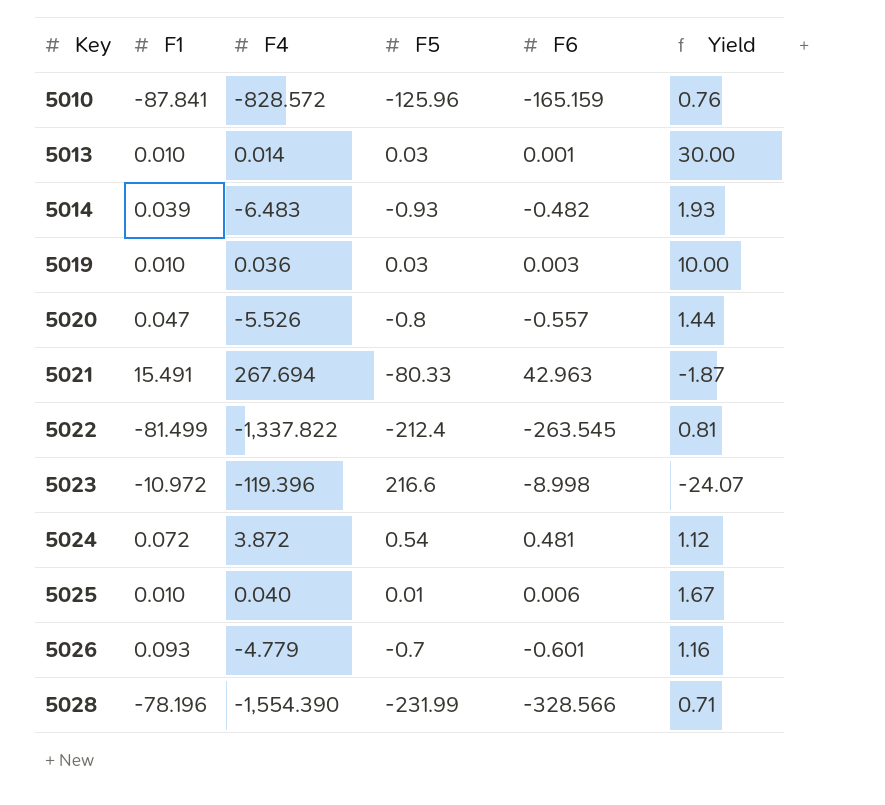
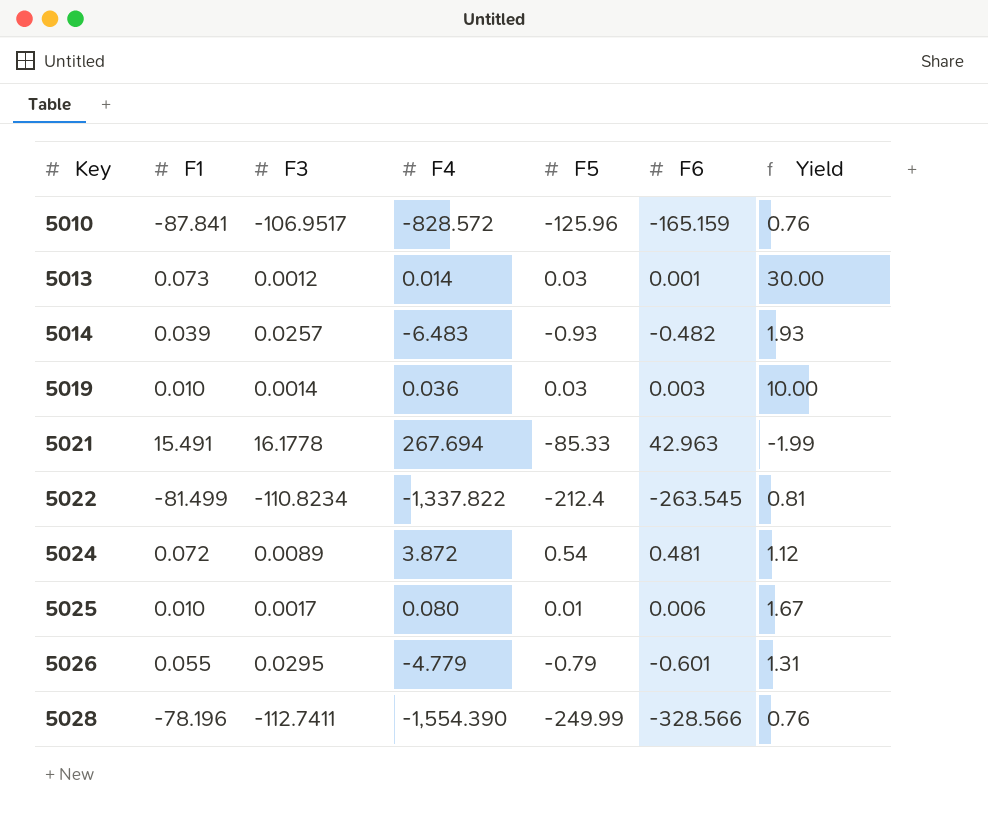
column F3 | position: none -> 3
row 5020: 0.047 | -5.526 | -0.8 | -0.557 | 1.44 -> none
row 5023: -10.972 | -119.396 | 216.6 | -8.998 | -24.07 -> none
5013 | F1: 0.010 -> 0.073
5021 | F5: -80.33 -> -85.33
5021 | Yield: -1.87 -> -1.99
5025 | F4: 0.040 -> 0.080
5026 | F1: 0.093 -> 0.055
5026 | F5: -0.7 -> -0.79
5026 | Yield: 1.16 -> 1.31
5028 | F5: -231.99 -> -249.99
5028 | Yield: 0.71 -> 0.76

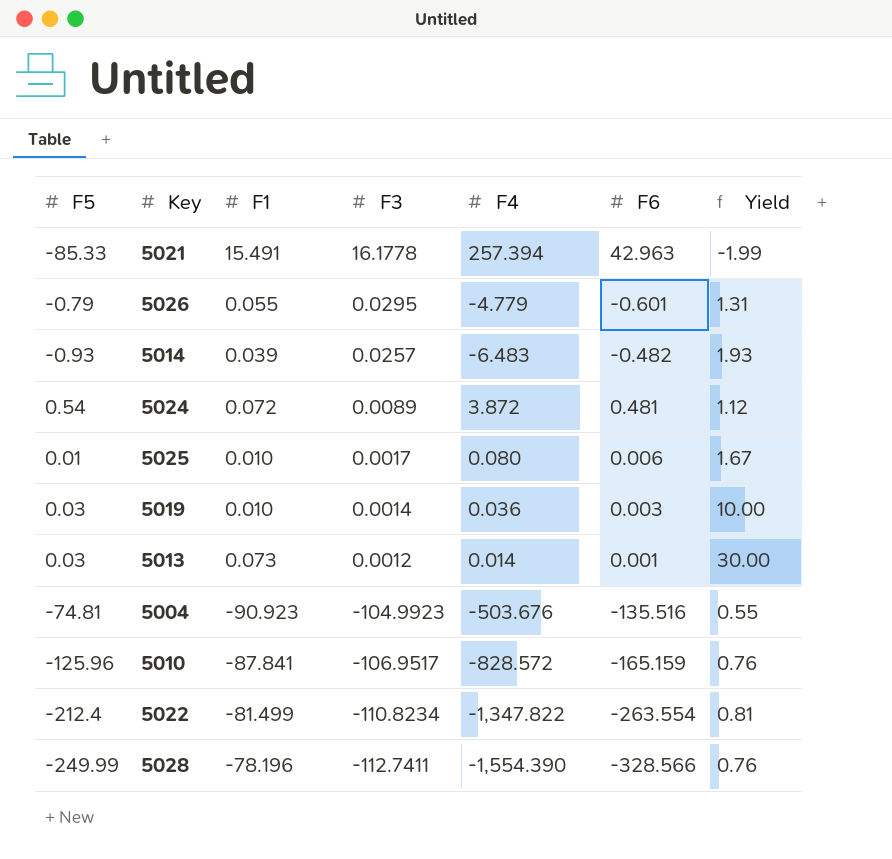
row order: Key ascending -> F3 descending
column F5 | position: 5 -> 1
5021 | F4: 267.694 -> 257.394
row 5004: none -> -74.81 | -90.923 | -104.9923 | -503.676 | -135.516 | 0.55
5022 | F4: -1,337.822 -> -1,347.822
5022 | F6: -263.545 -> -263.554

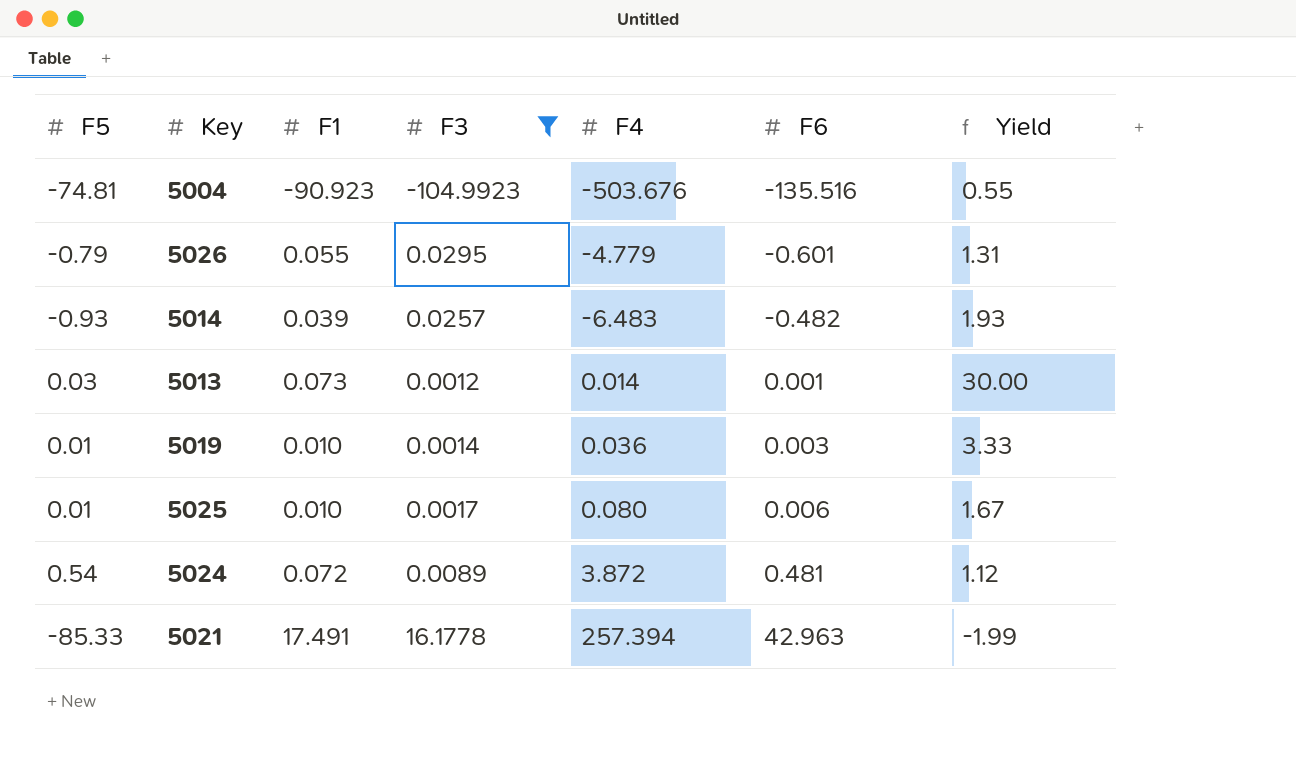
filter: none -> F3 >= -104.9923
row order: F3 descending -> F6 ascending
5019 | F5: 0.03 -> 0.01
5019 | Yield: 10.00 -> 3.33
5021 | F1: 15.491 -> 17.491

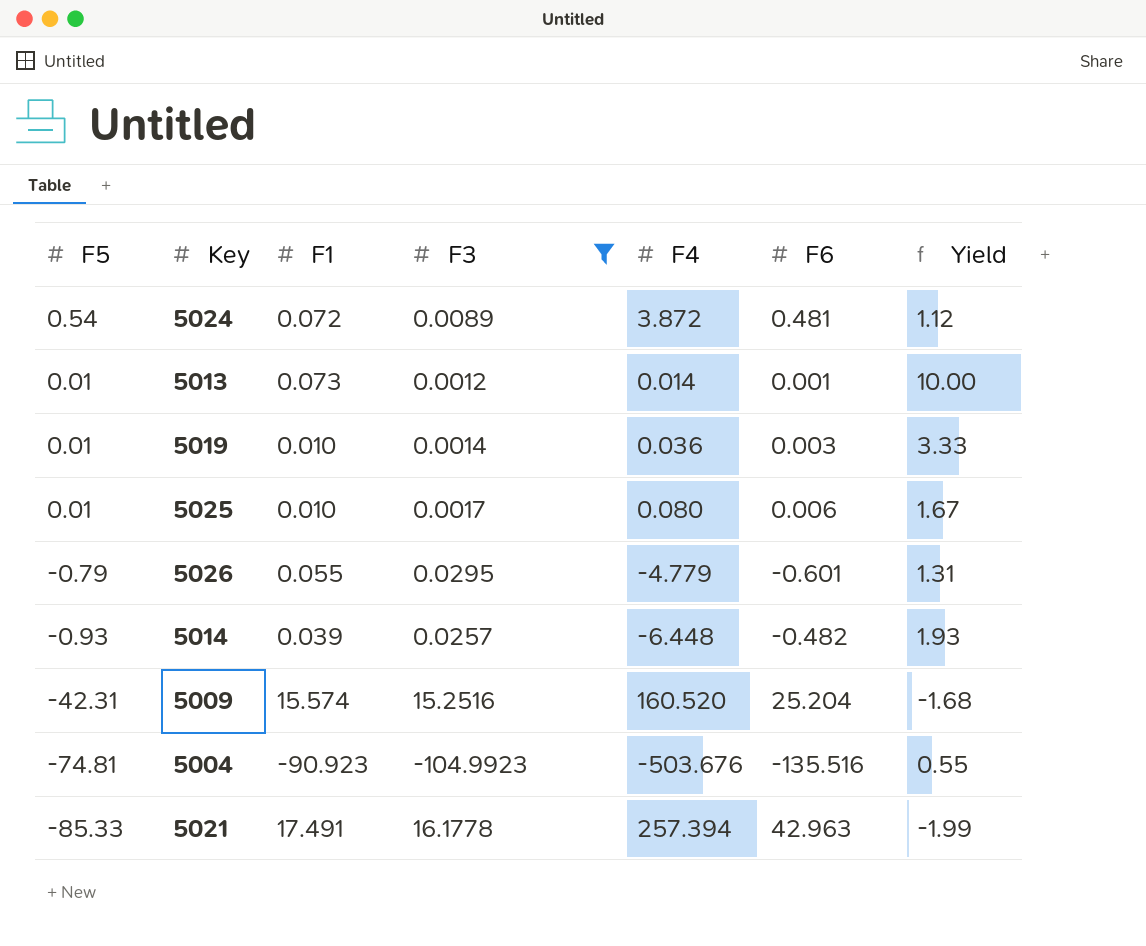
row order: F6 ascending -> F5 descending
5013 | F5: 0.03 -> 0.01
5013 | Yield: 30.00 -> 10.00
5014 | F4: -6.483 -> -6.448
row 5009: none -> -42.31 | 15.574 | 15.2516 | 160.520 | 25.204 | -1.68

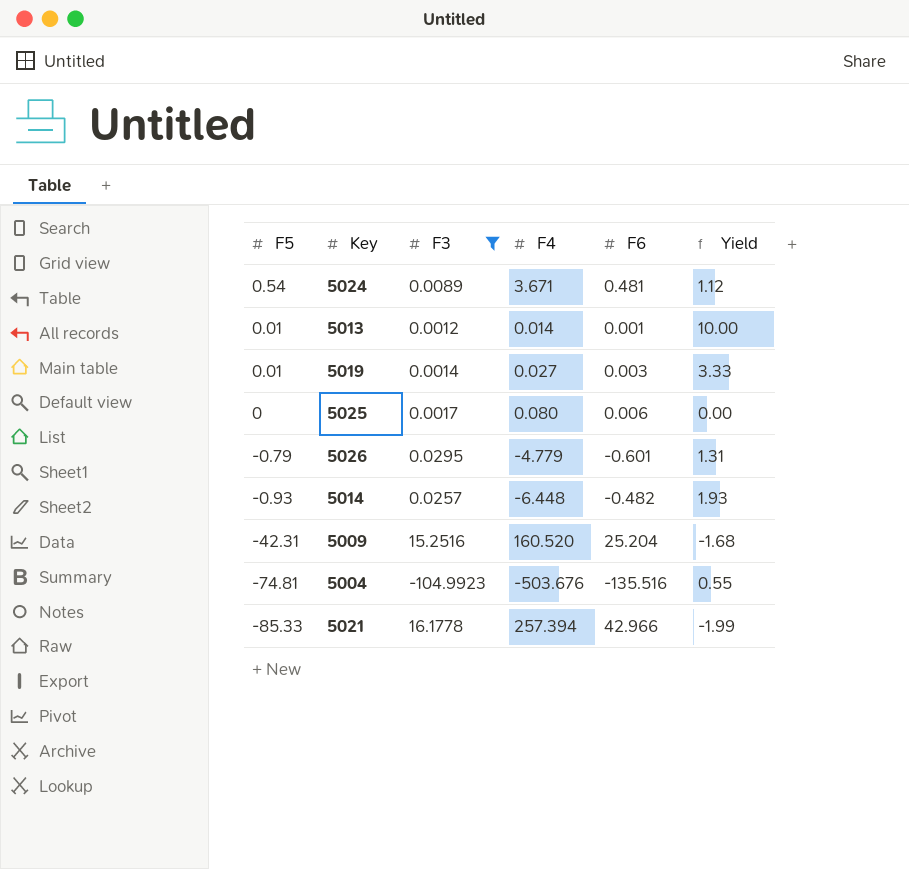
column F1 | position: 3 -> none
5024 | F4: 3.872 -> 3.671
5019 | F4: 0.036 -> 0.027
5025 | F5: 0.01 -> 0
5025 | Yield: 1.67 -> 0.00
5021 | F6: 42.963 -> 42.966

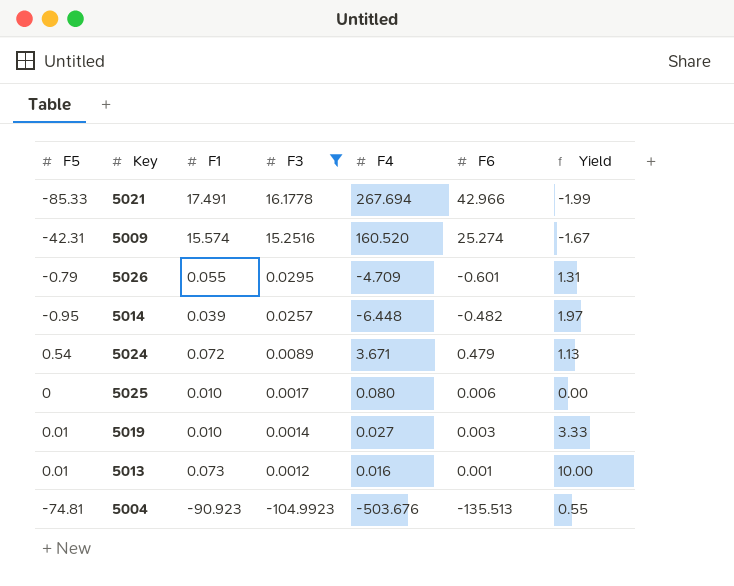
row order: F5 descending -> F3 descending
column F1 | position: none -> 3
5021 | F4: 257.394 -> 267.694
5009 | F6: 25.204 -> 25.274
5009 | Yield: -1.68 -> -1.67
5026 | F4: -4.779 -> -4.709
5014 | F5: -0.93 -> -0.95
5014 | Yield: 1.93 -> 1.97
5024 | F6: 0.481 -> 0.479
5024 | Yield: 1.12 -> 1.13
5013 | F4: 0.014 -> 0.016
5004 | F6: -135.516 -> -135.513

